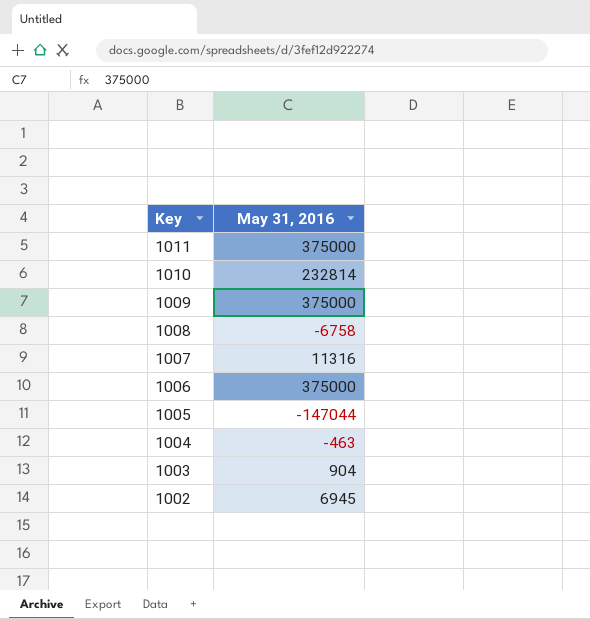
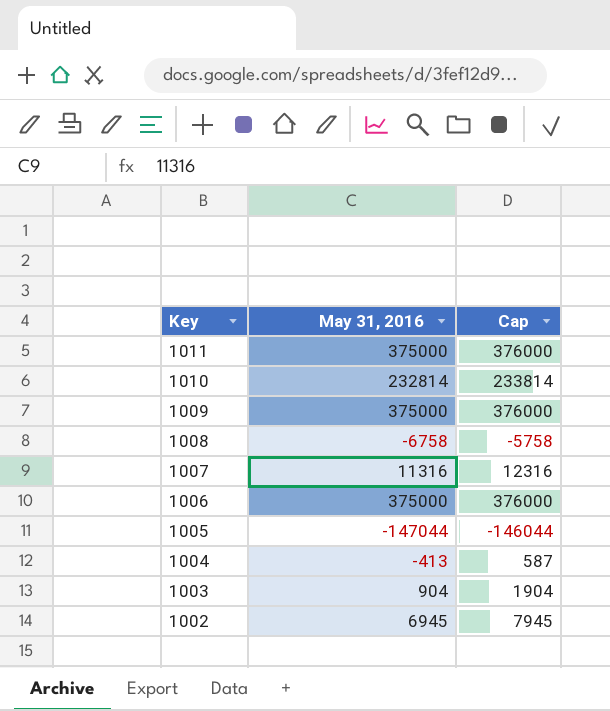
column Cap | formula: none -> [May 31, 2016] + 1000
1004 | May 31, 2016: -463 -> -413

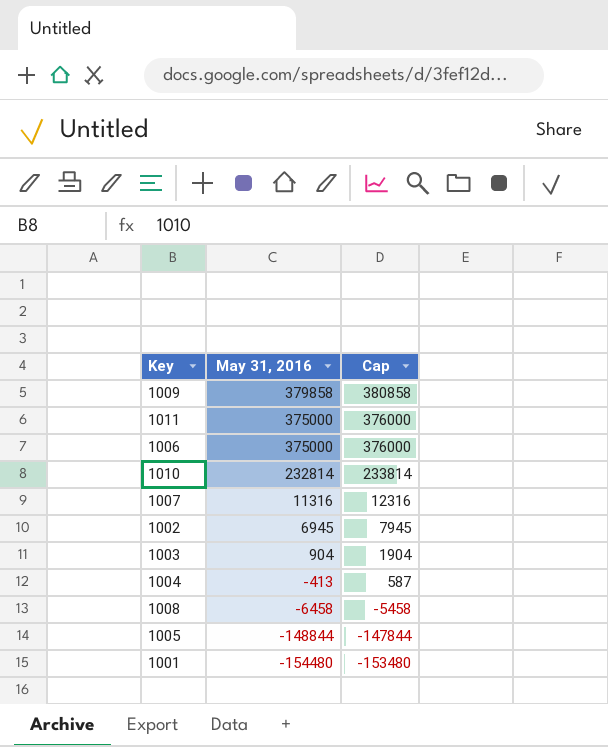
row order: Key descending -> May 31, 2016 descending
1009 | May 31, 2016: 375000 -> 379858
1009 | Cap: 376000 -> 380858
1008 | May 31, 2016: -6758 -> -6458
1008 | Cap: -5758 -> -5458
1005 | May 31, 2016: -147044 -> -148844
1005 | Cap: -146044 -> -147844
row 1001: none -> -154480 | -153480

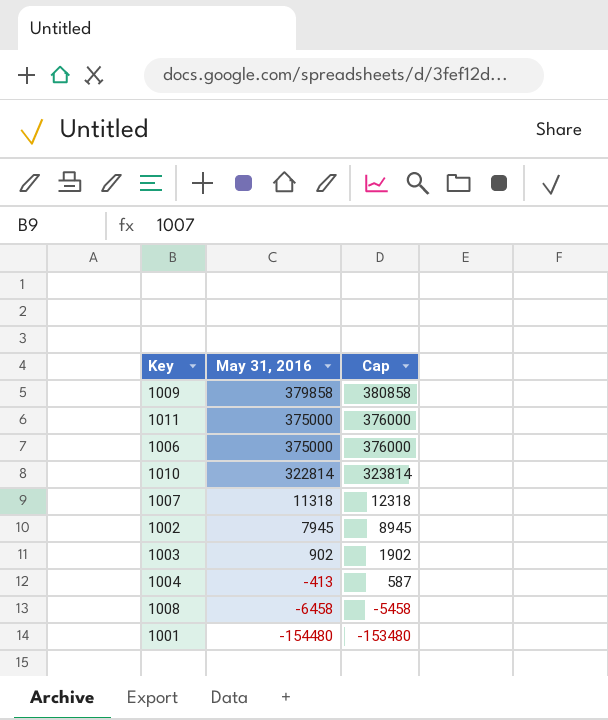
row 1005: -148844 | -147844 -> none
1010 | May 31, 2016: 232814 -> 322814
1010 | Cap: 233814 -> 323814
1007 | May 31, 2016: 11316 -> 11318
1007 | Cap: 12316 -> 12318
1002 | May 31, 2016: 6945 -> 7945
1002 | Cap: 7945 -> 8945
1003 | May 31, 2016: 904 -> 902
1003 | Cap: 1904 -> 1902

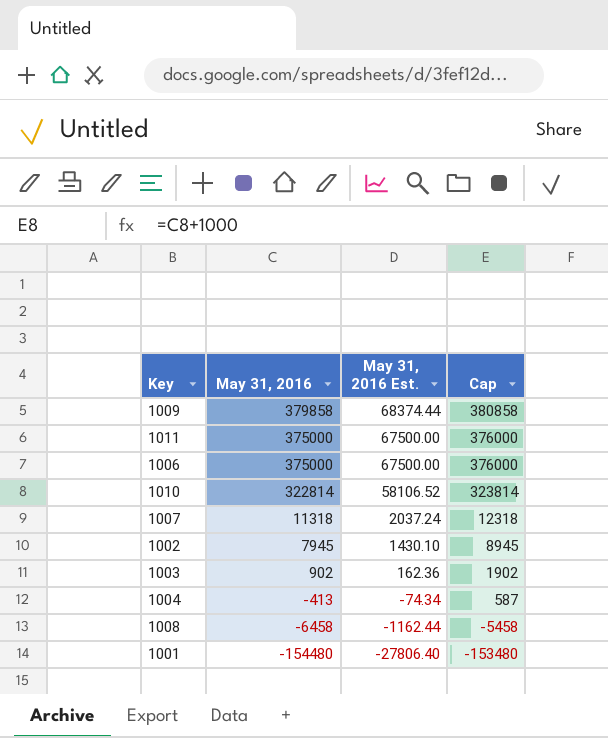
column May 31, 2016 Est. | formula: none -> [May 31, 2016] * 0.18

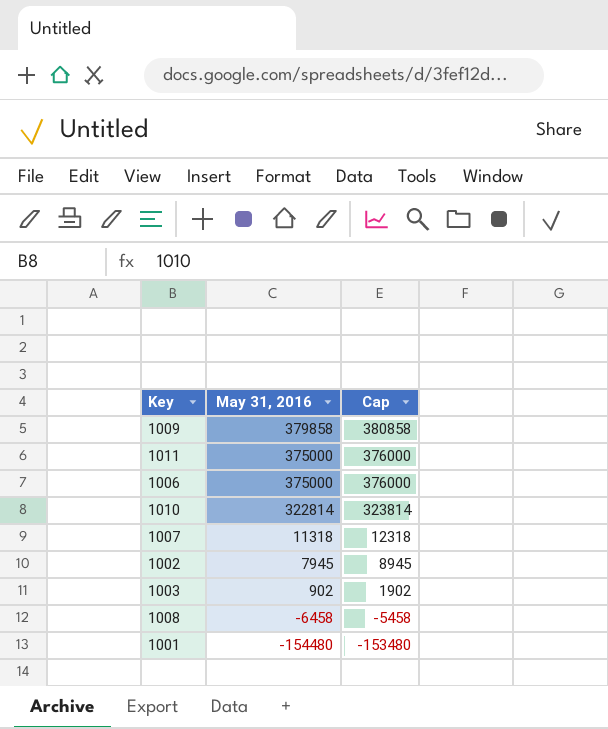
column May 31, 2016 Est. | formula: [May 31, 2016] * 0.18 -> none
row 1004: -413 | -74.34 | 587 -> none

